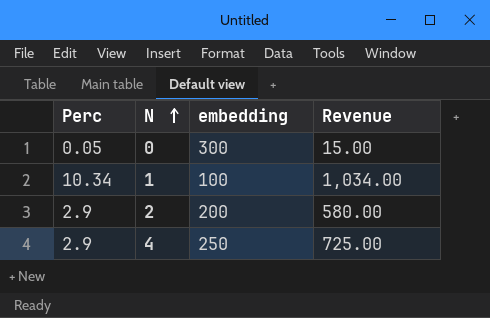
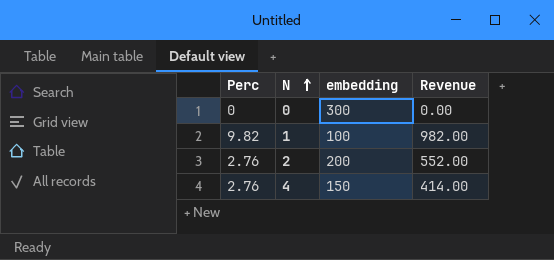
0 | Perc: 0.05 -> 0
0 | Revenue: 15.00 -> 0.00
1 | Perc: 10.34 -> 9.82
1 | Revenue: 1,034.00 -> 982.00
2 | Perc: 2.9 -> 2.76
2 | Revenue: 580.00 -> 552.00
4 | Perc: 2.9 -> 2.76
4 | embedding: 250 -> 150
4 | Revenue: 725.00 -> 414.00

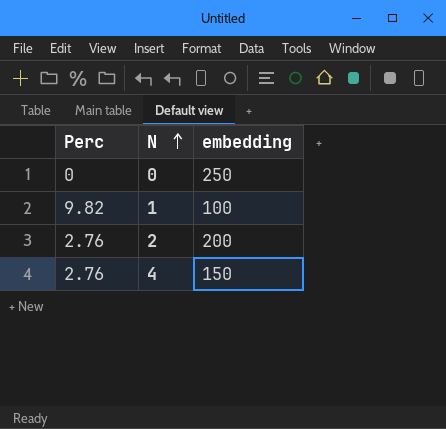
column Revenue | formula: [Perc] * [embedding] -> none
0 | embedding: 300 -> 250

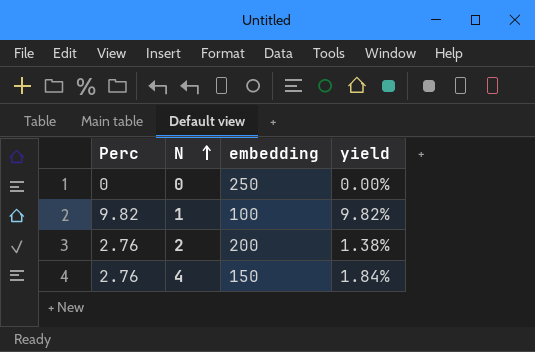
column yield | formula: none -> [Perc] / [embedding]

